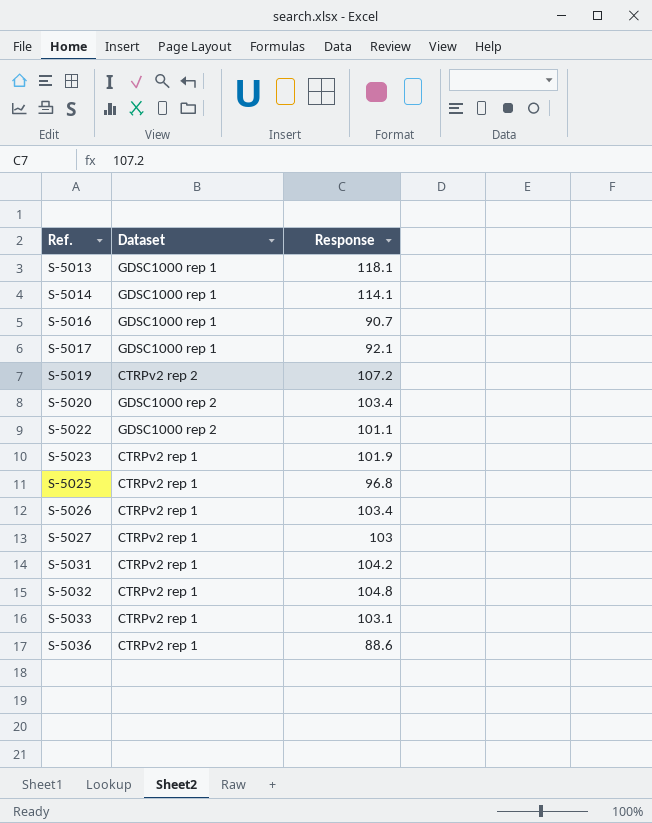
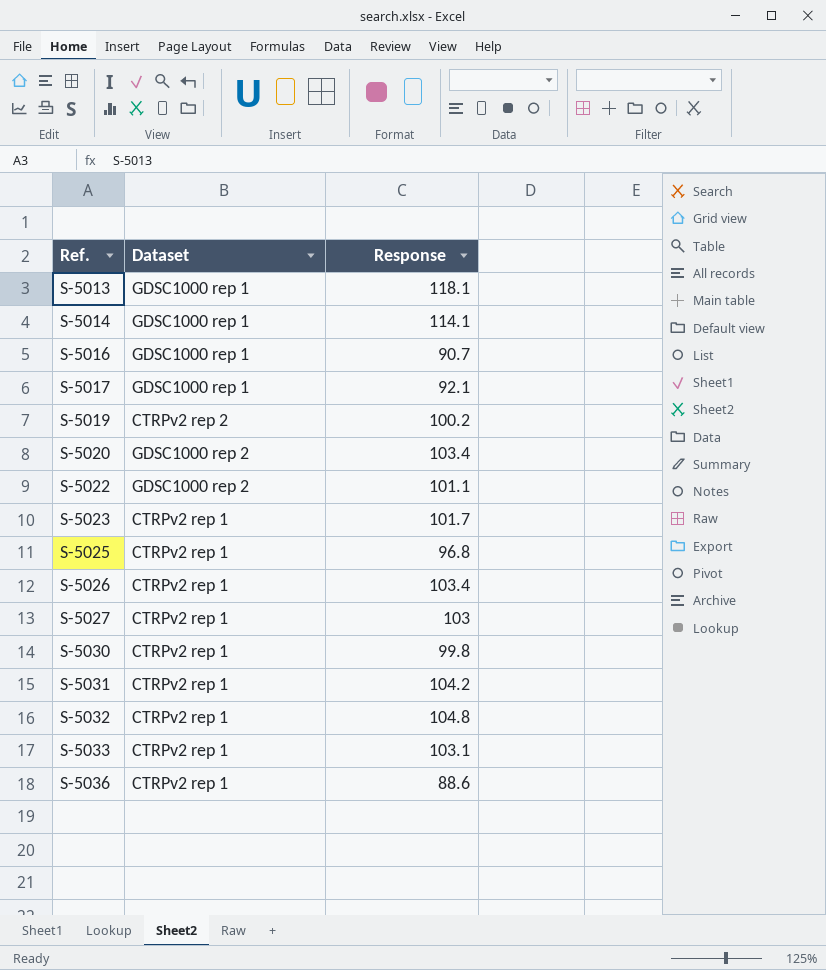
S-5019 | Response: 107.2 -> 100.2
S-5023 | Response: 101.9 -> 101.7
row S-5030: none -> CTRPv2 rep 1 | 99.8

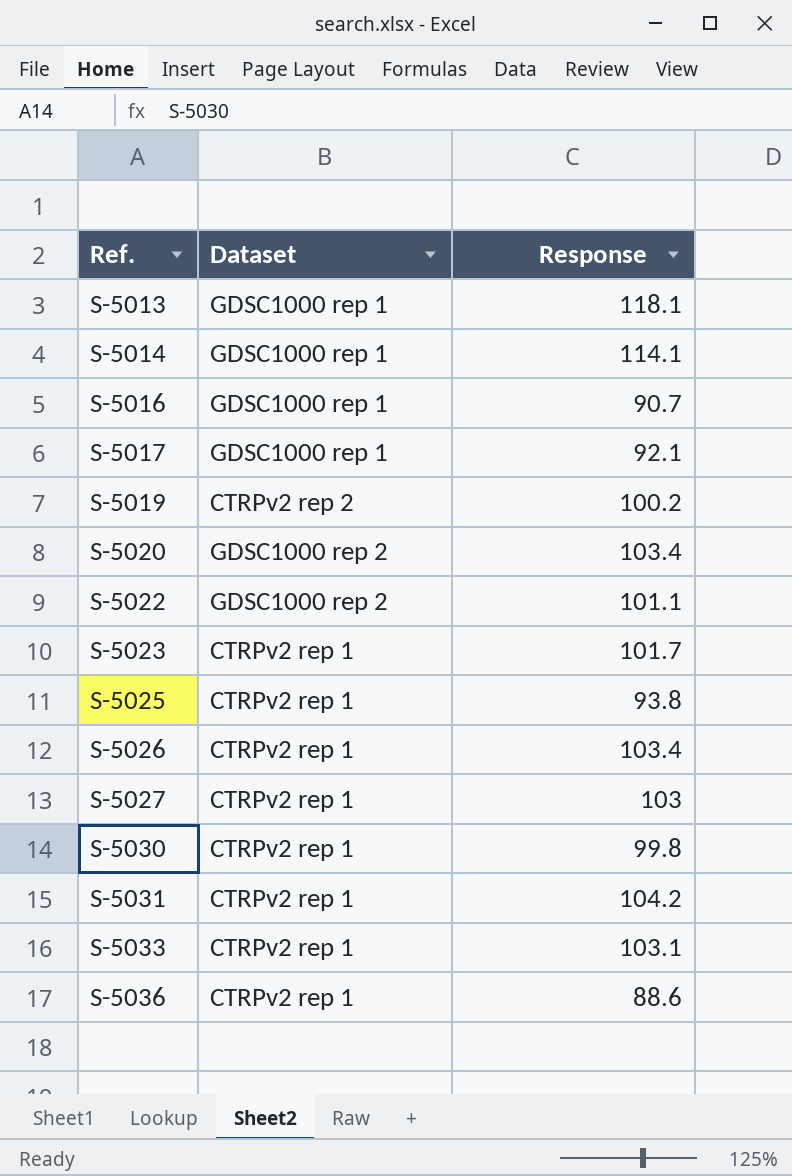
row S-5032: CTRPv2 rep 1 | 104.8 -> none
S-5025 | Response: 96.8 -> 93.8

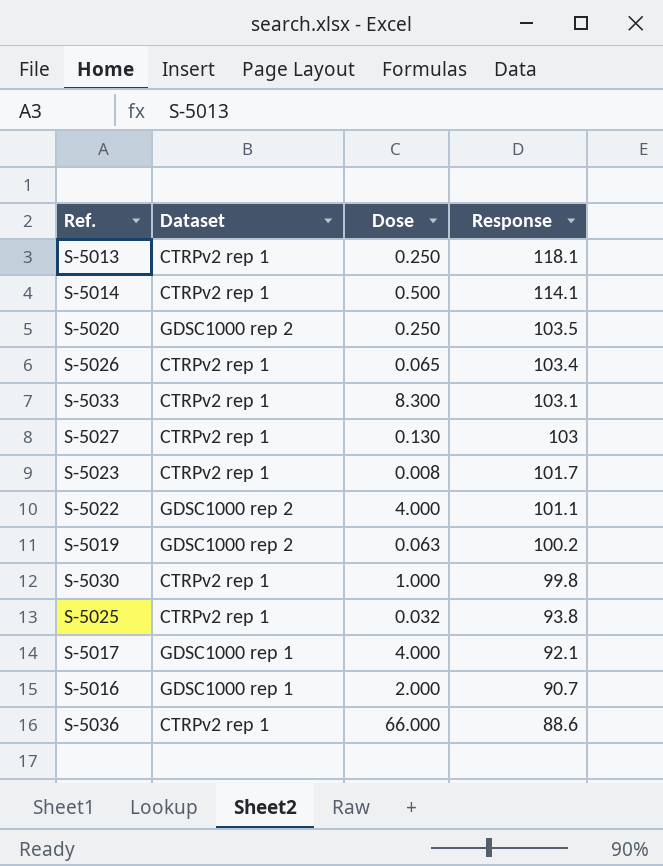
row order: Ref. ascending -> Response descending
column Dose | position: none -> 3
row S-5031: CTRPv2 rep 1 | 104.2 -> none
S-5013 | Dataset: GDSC1000 rep 1 -> CTRPv2 rep 1
S-5014 | Dataset: GDSC1000 rep 1 -> CTRPv2 rep 1
S-5020 | Response: 103.4 -> 103.5
S-5019 | Dataset: CTRPv2 rep 2 -> GDSC1000 rep 2

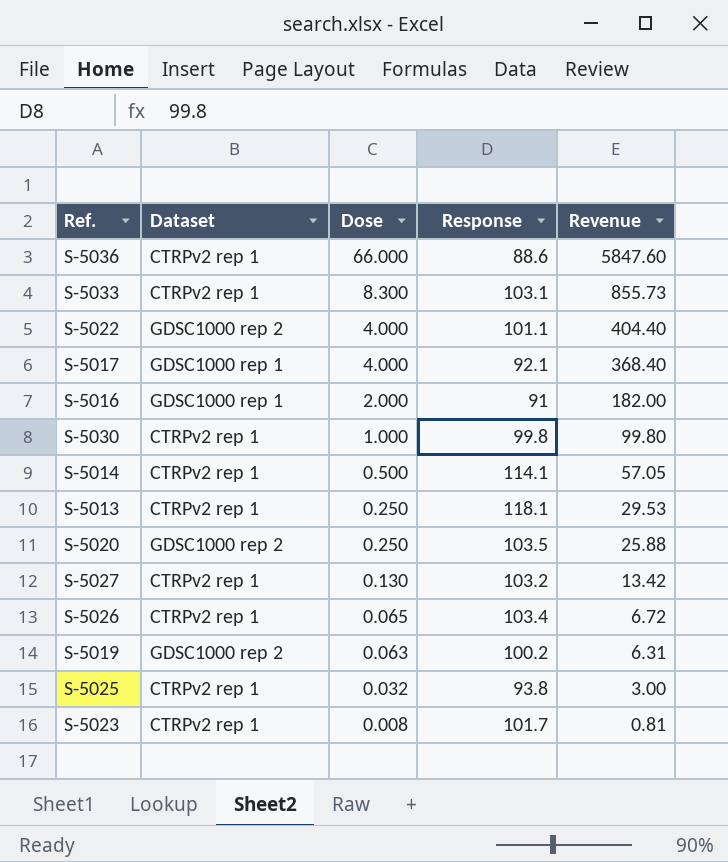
row order: Response descending -> Dose descending
column Revenue | formula: none -> [Dose] * [Response]
S-5016 | Response: 90.7 -> 91
S-5027 | Response: 103 -> 103.2

